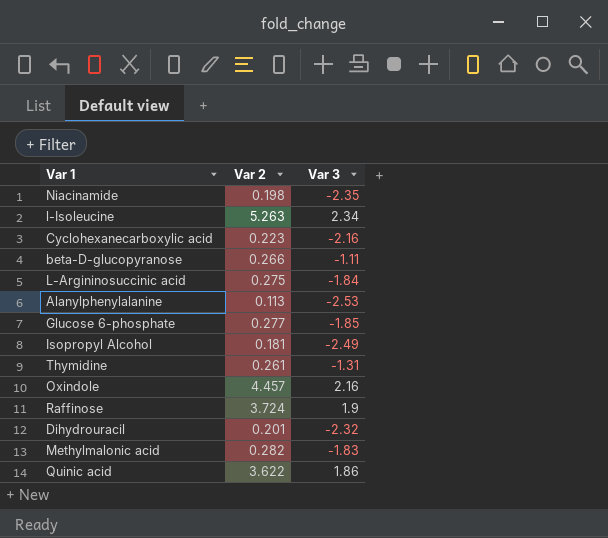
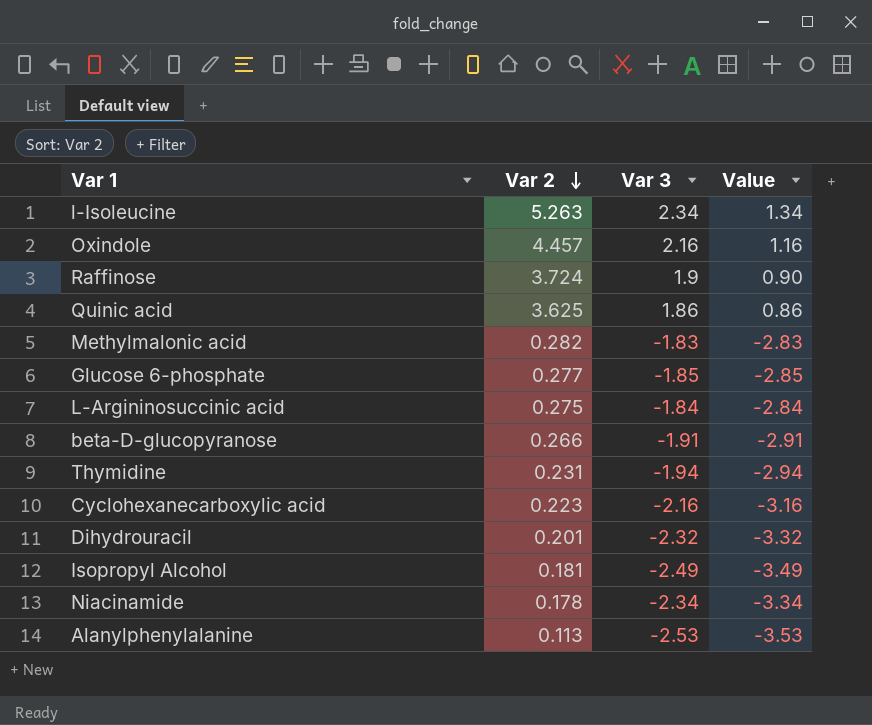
row order: none -> Var 2 descending
column Value | formula: none -> [Var 3] - 1
Quinic acid | Var 2: 3.622 -> 3.625
beta-D-glucopyranose | Var 3: -1.11 -> -1.91
Thymidine | Var 2: 0.261 -> 0.231
Thymidine | Var 3: -1.31 -> -1.94
Niacinamide | Var 2: 0.198 -> 0.178
Niacinamide | Var 3: -2.35 -> -2.34

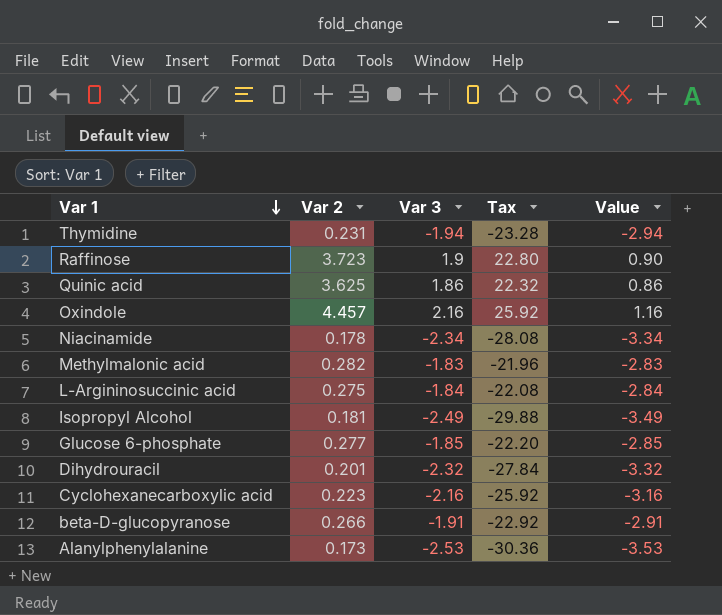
row order: Var 2 descending -> Var 1 descending
column Tax | formula: none -> [Var 3] * 12
row l-Isoleucine: 5.263 | 2.34 | 1.34 -> none
Raffinose | Var 2: 3.724 -> 3.723
Alanylphenylalanine | Var 2: 0.113 -> 0.173

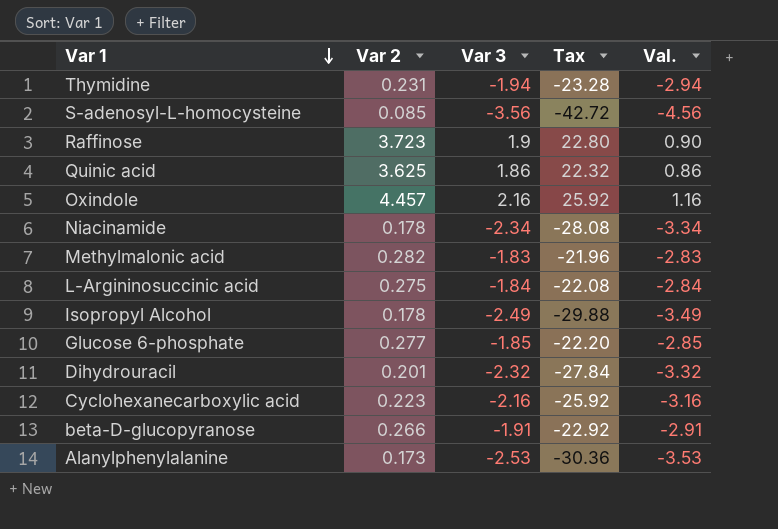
column name: Value -> Val.
row S-adenosyl-L-homocysteine: none -> 0.085 | -3.56 | -42.72 | -4.56
Isopropyl Alcohol | Var 2: 0.181 -> 0.178

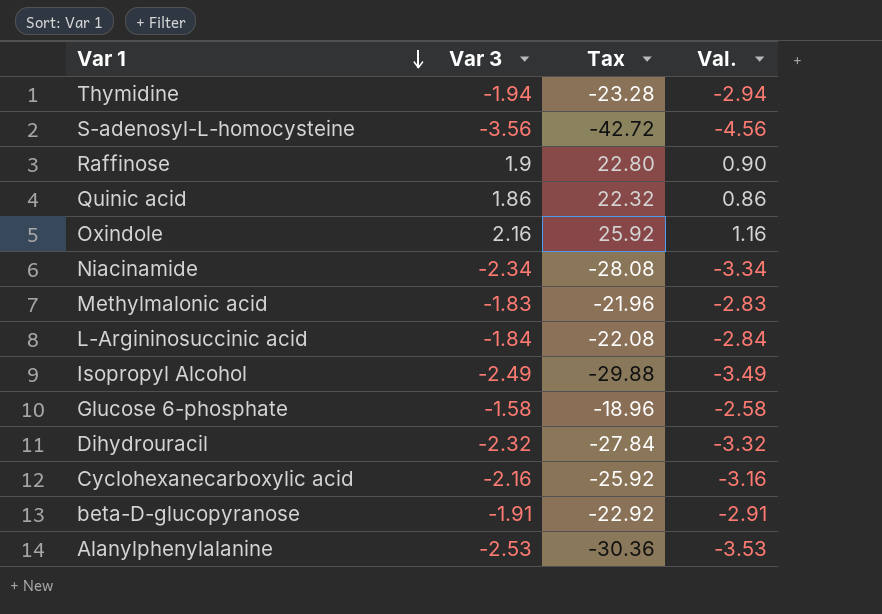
column Var 2 | position: 2 -> none
Glucose 6-phosphate | Var 3: -1.85 -> -1.58
Glucose 6-phosphate | Tax: -22.20 -> -18.96
Glucose 6-phosphate | Val.: -2.85 -> -2.58

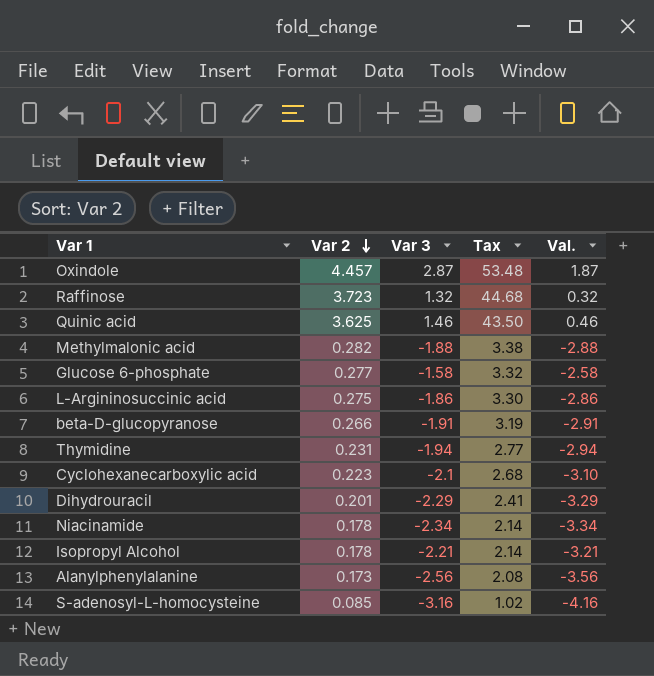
row order: Var 1 descending -> Var 2 descending
column Var 2 | position: none -> 2
column Tax | formula: [Var 3] * 12 -> [Var 2] * 12
Oxindole | Var 3: 2.16 -> 2.87
Oxindole | Val.: 1.16 -> 1.87
Raffinose | Var 3: 1.9 -> 1.32
Raffinose | Val.: 0.90 -> 0.32
Quinic acid | Var 3: 1.86 -> 1.46
Quinic acid | Val.: 0.86 -> 0.46
Methylmalonic acid | Var 3: -1.83 -> -1.88
Methylmalonic acid | Val.: -2.83 -> -2.88
L-Argininosuccinic acid | Var 3: -1.84 -> -1.86
L-Argininosuccinic acid | Val.: -2.84 -> -2.86
Cyclohexanecarboxylic acid | Var 3: -2.16 -> -2.1
Cyclohexanecarboxylic acid | Val.: -3.16 -> -3.10
Dihydrouracil | Var 3: -2.32 -> -2.29
Dihydrouracil | Val.: -3.32 -> -3.29
Isopropyl Alcohol | Var 3: -2.49 -> -2.21
Isopropyl Alcohol | Val.: -3.49 -> -3.21
Alanylphenylalanine | Var 3: -2.53 -> -2.56
Alanylphenylalanine | Val.: -3.53 -> -3.56
S-adenosyl-L-homocysteine | Var 3: -3.56 -> -3.16
S-adenosyl-L-homocysteine | Val.: -4.56 -> -4.16

